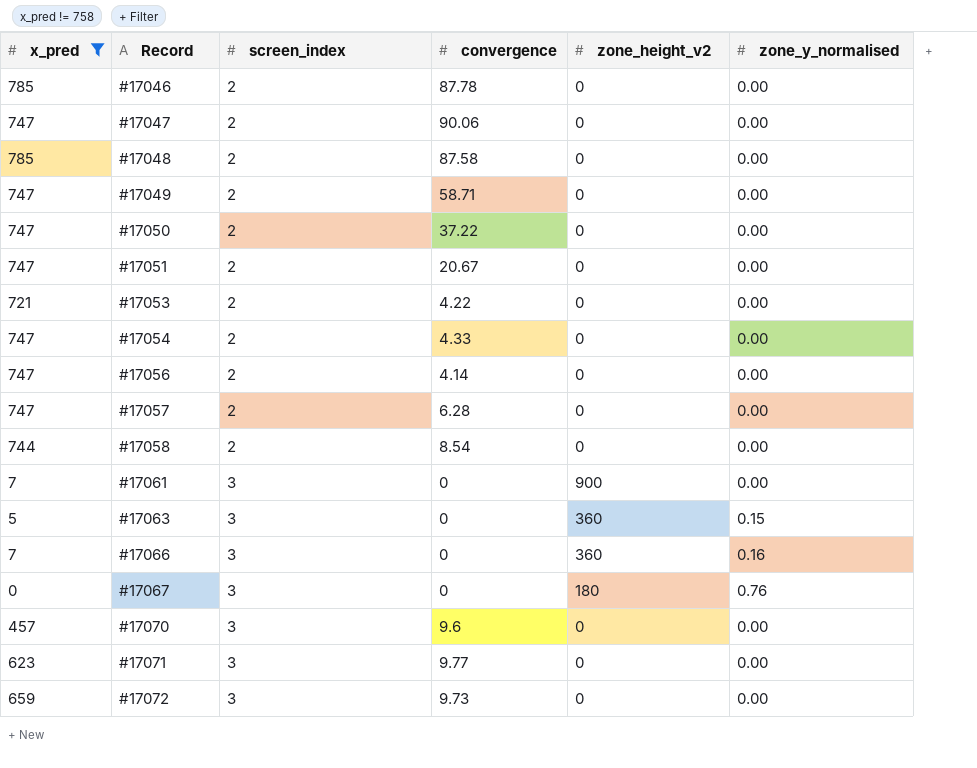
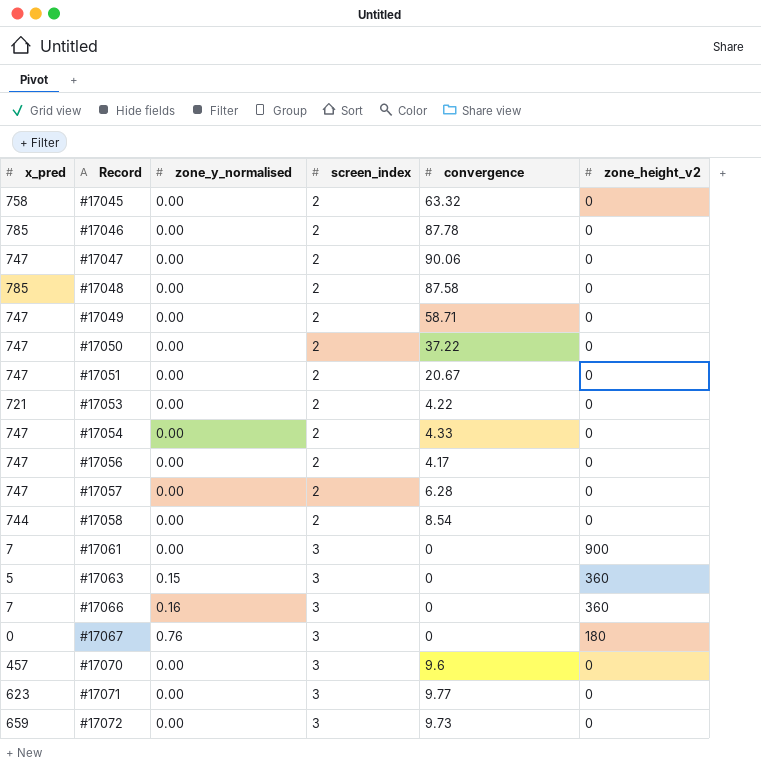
filter: x_pred != 758 -> none
column zone_y_normalised | position: 6 -> 3
#17056 | convergence: 4.14 -> 4.17

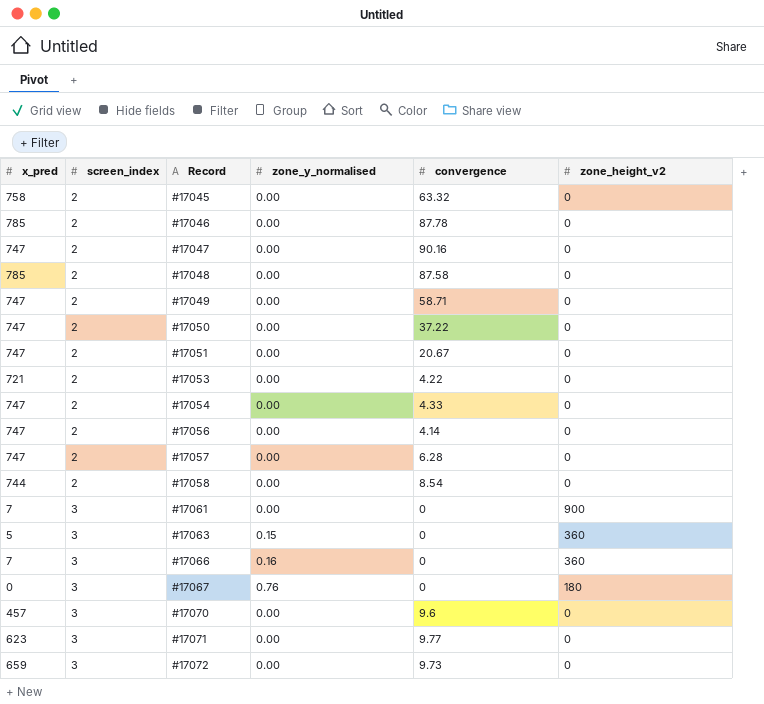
column screen_index | position: 4 -> 2
#17047 | convergence: 90.06 -> 90.16
#17056 | convergence: 4.17 -> 4.14

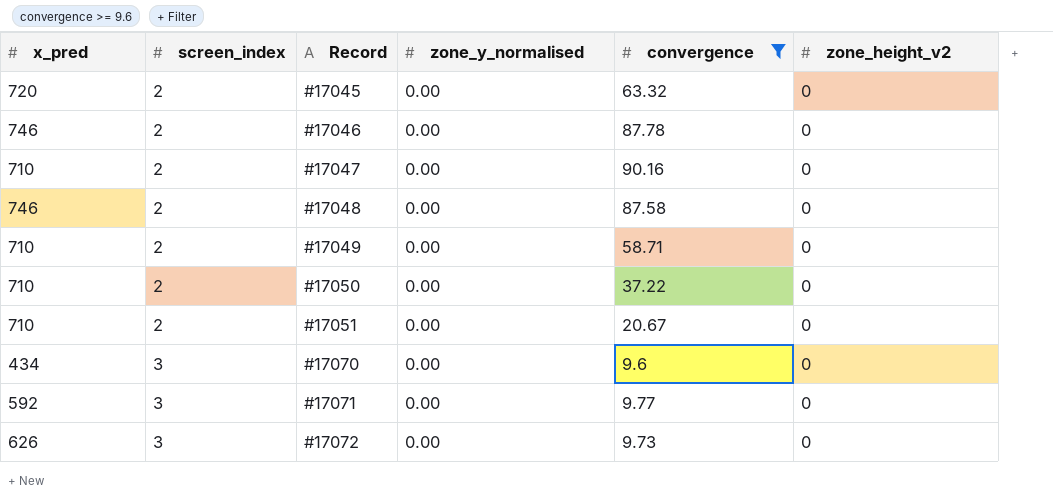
filter: none -> convergence >= 9.6
#17045 | x_pred: 758 -> 720
#17046 | x_pred: 785 -> 746
#17047 | x_pred: 747 -> 710
#17048 | x_pred: 785 -> 746
#17049 | x_pred: 747 -> 710
#17050 | x_pred: 747 -> 710
#17051 | x_pred: 747 -> 710
#17070 | x_pred: 457 -> 434
#17071 | x_pred: 623 -> 592
#17072 | x_pred: 659 -> 626

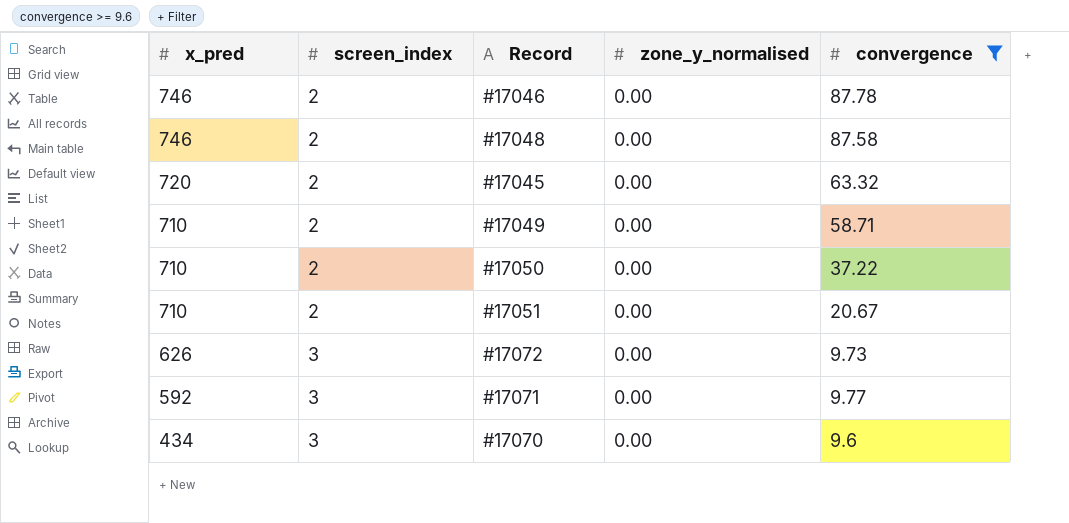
row order: screen_index ascending -> x_pred descending
column zone_height_v2 | position: 6 -> none
row #17047: 710 | 2 | 0.00 | 90.16 | 0 -> none

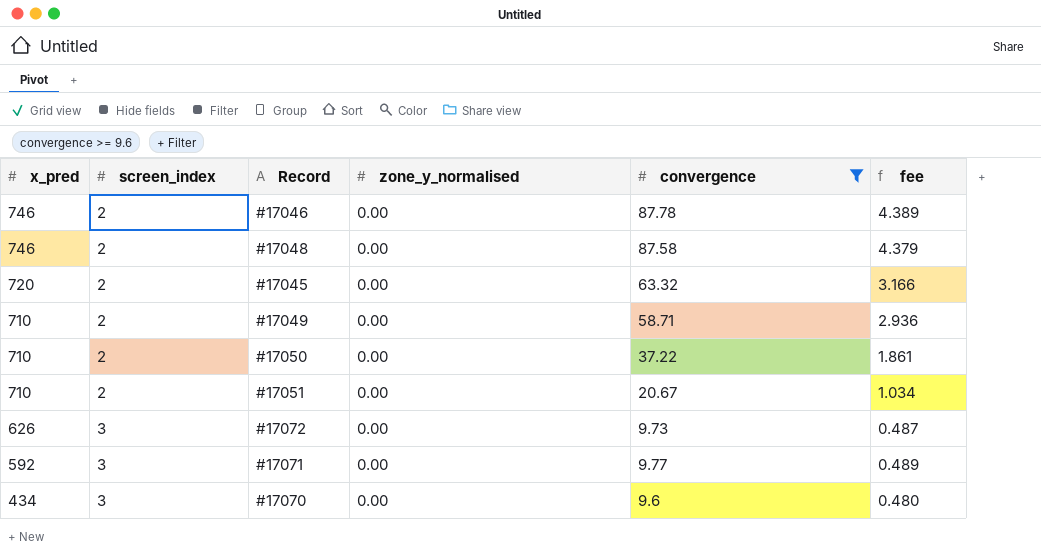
column fee | formula: none -> [convergence] * 0.05

